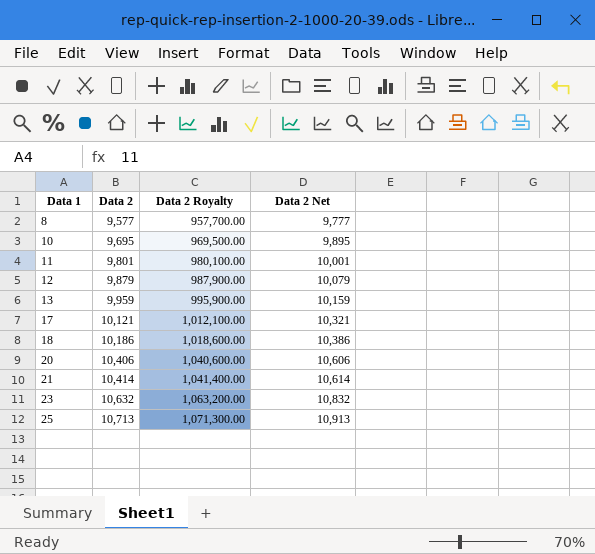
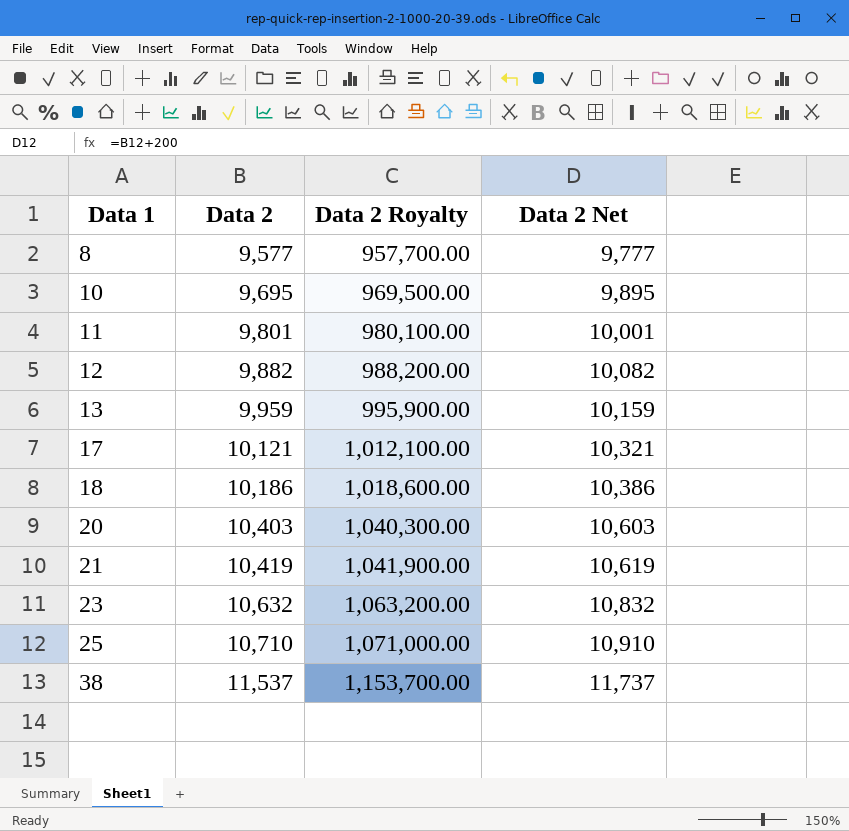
12 | Data 2: 9,879 -> 9,882
12 | Data 2 Royalty: 987,900.00 -> 988,200.00
12 | Data 2 Net: 10,079 -> 10,082
20 | Data 2: 10,406 -> 10,403
20 | Data 2 Royalty: 1,040,600.00 -> 1,040,300.00
20 | Data 2 Net: 10,606 -> 10,603
21 | Data 2: 10,414 -> 10,419
21 | Data 2 Royalty: 1,041,400.00 -> 1,041,900.00
21 | Data 2 Net: 10,614 -> 10,619
25 | Data 2: 10,713 -> 10,710
25 | Data 2 Royalty: 1,071,300.00 -> 1,071,000.00
25 | Data 2 Net: 10,913 -> 10,910
row 38: none -> 11,537 | 1,153,700.00 | 11,737

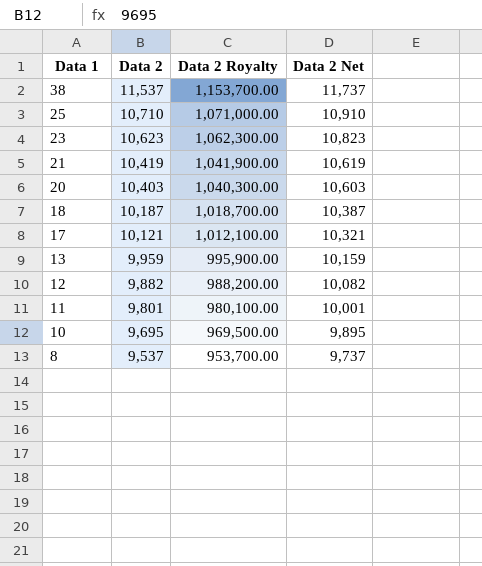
row order: Data 1 ascending -> Data 1 descending
23 | Data 2: 10,632 -> 10,623
23 | Data 2 Royalty: 1,063,200.00 -> 1,062,300.00
23 | Data 2 Net: 10,832 -> 10,823
18 | Data 2: 10,186 -> 10,187
18 | Data 2 Royalty: 1,018,600.00 -> 1,018,700.00
18 | Data 2 Net: 10,386 -> 10,387
8 | Data 2: 9,577 -> 9,537
8 | Data 2 Royalty: 957,700.00 -> 953,700.00
8 | Data 2 Net: 9,777 -> 9,737

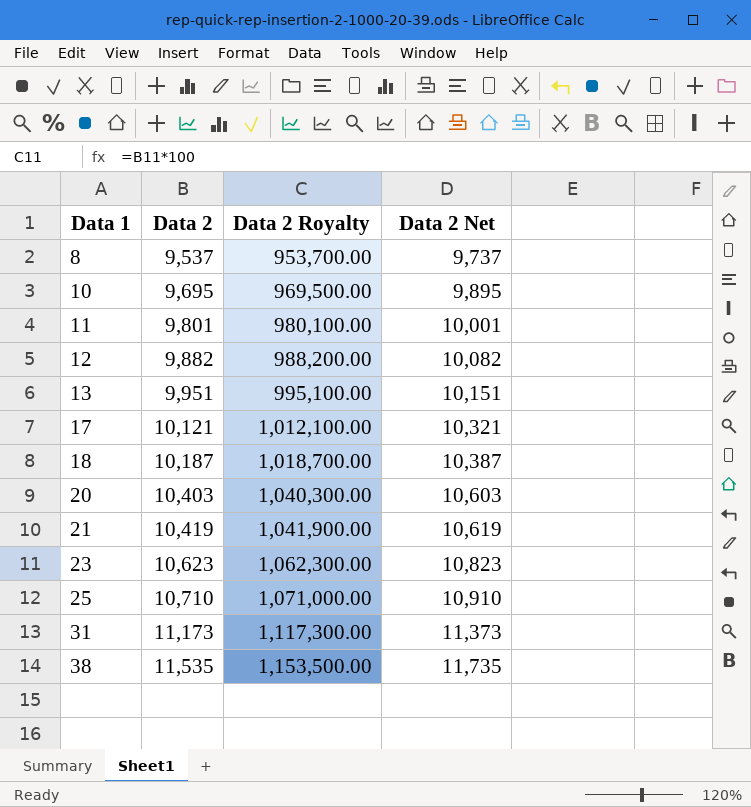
row order: Data 1 descending -> Data 1 ascending
13 | Data 2: 9,959 -> 9,951
13 | Data 2 Royalty: 995,900.00 -> 995,100.00
13 | Data 2 Net: 10,159 -> 10,151
row 31: none -> 11,173 | 1,117,300.00 | 11,373
38 | Data 2: 11,537 -> 11,535
38 | Data 2 Royalty: 1,153,700.00 -> 1,153,500.00
38 | Data 2 Net: 11,737 -> 11,735

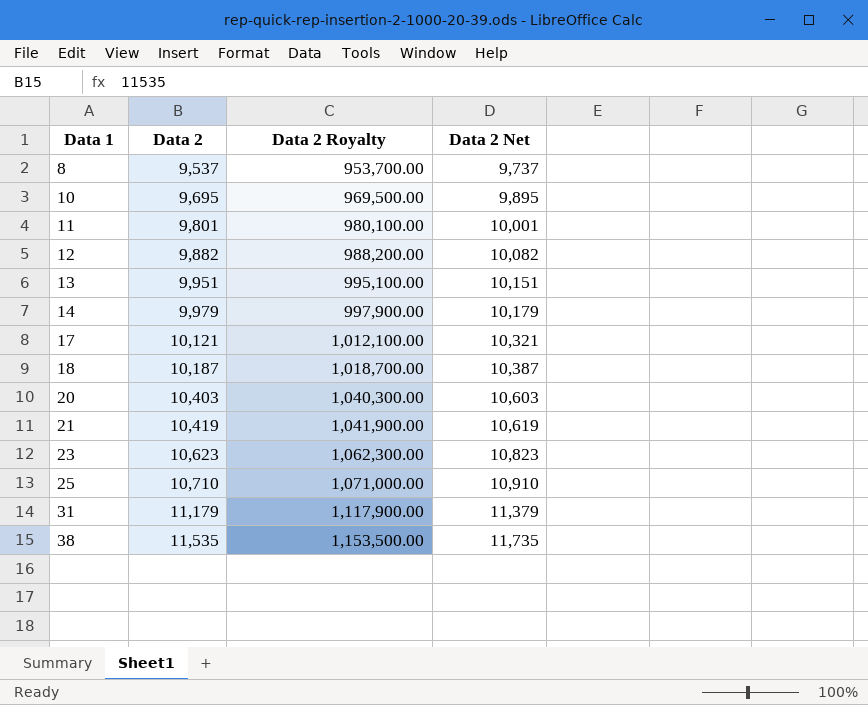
row 14: none -> 9,979 | 997,900.00 | 10,179
31 | Data 2: 11,173 -> 11,179
31 | Data 2 Royalty: 1,117,300.00 -> 1,117,900.00
31 | Data 2 Net: 11,373 -> 11,379

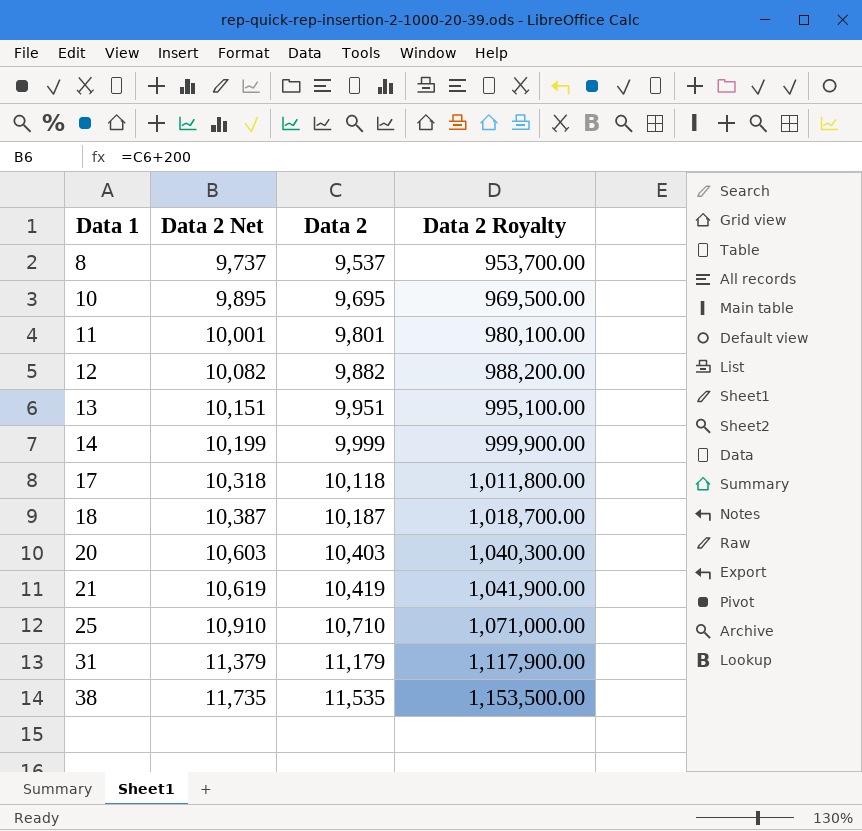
column Data 2 Net | position: 4 -> 2
row 23: 10,623 | 1,062,300.00 | 10,823 -> none
14 | Data 2 Net: 10,179 -> 10,199
14 | Data 2: 9,979 -> 9,999
14 | Data 2 Royalty: 997,900.00 -> 999,900.00
17 | Data 2 Net: 10,321 -> 10,318
17 | Data 2: 10,121 -> 10,118
17 | Data 2 Royalty: 1,012,100.00 -> 1,011,800.00

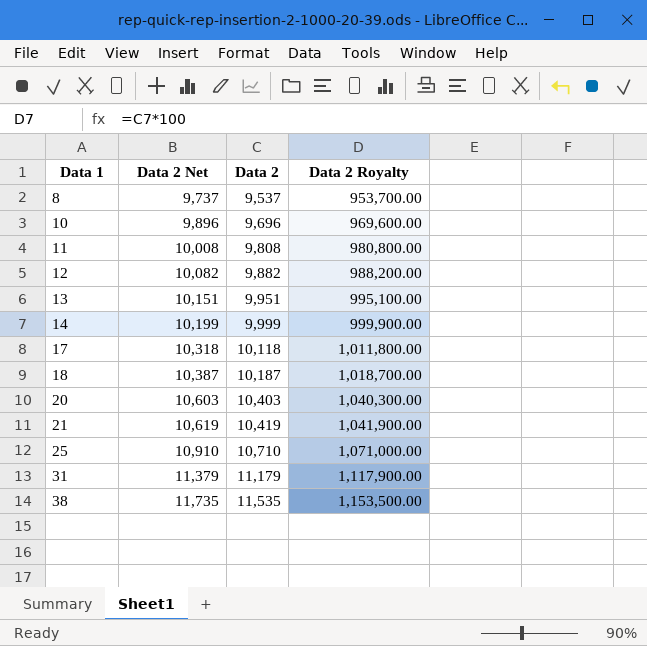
10 | Data 2 Net: 9,895 -> 9,896
10 | Data 2: 9,695 -> 9,696
10 | Data 2 Royalty: 969,500.00 -> 969,600.00
11 | Data 2 Net: 10,001 -> 10,008
11 | Data 2: 9,801 -> 9,808
11 | Data 2 Royalty: 980,100.00 -> 980,800.00

